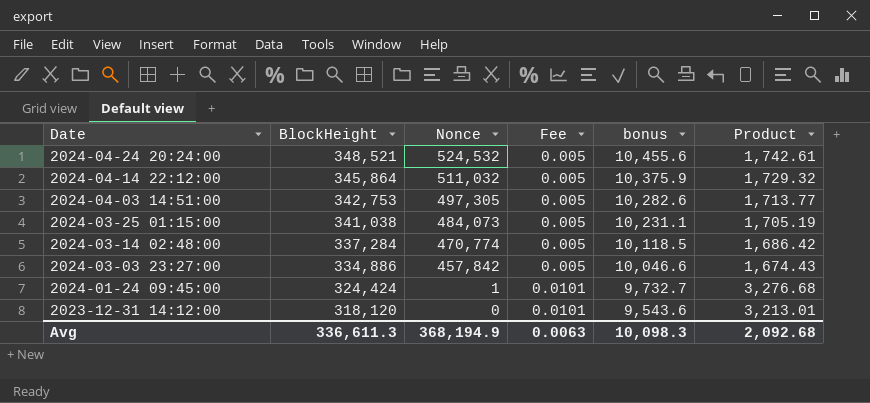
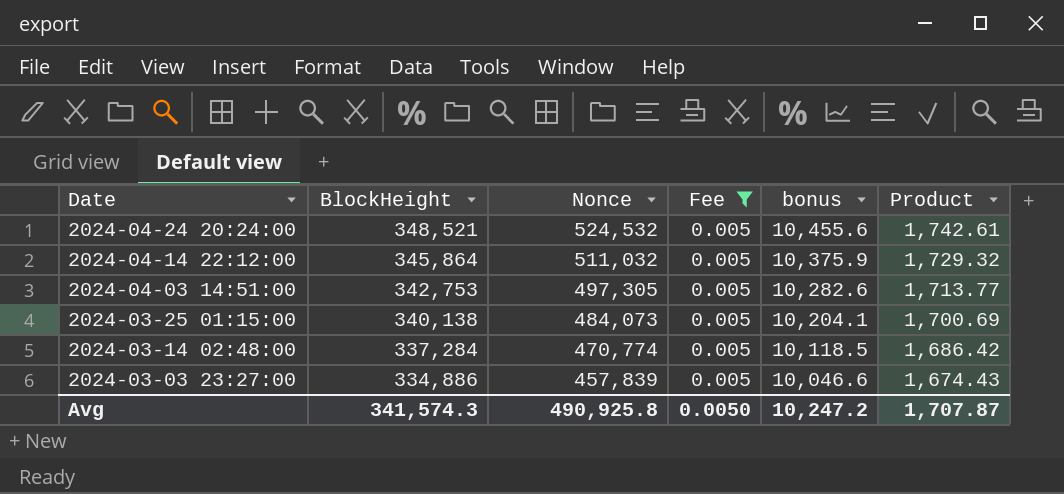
filter: none -> Fee = 0.005
2024-03-25 01:15:00 | BlockHeight: 341,038 -> 340,138
2024-03-25 01:15:00 | bonus: 10,231.1 -> 10,204.1
2024-03-25 01:15:00 | Product: 1,705.19 -> 1,700.69
2024-03-03 23:27:00 | Nonce: 457,842 -> 457,839
Avg | BlockHeight: 336,611.3 -> 341,574.3
Avg | Nonce: 368,194.9 -> 490,925.8
Avg | Fee: 0.0063 -> 0.0050
Avg | bonus: 10,098.3 -> 10,247.2
Avg | Product: 2,092.68 -> 1,707.87

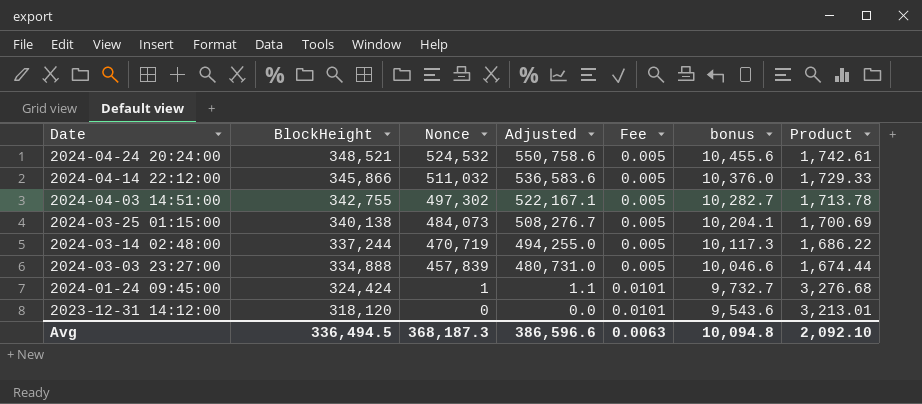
filter: Fee = 0.005 -> none
column Adjusted | formula: none -> [Nonce] * 1.05
2024-04-14 22:12:00 | BlockHeight: 345,864 -> 345,866
2024-04-14 22:12:00 | bonus: 10,375.9 -> 10,376.0
2024-04-14 22:12:00 | Product: 1,729.32 -> 1,729.33
2024-04-03 14:51:00 | BlockHeight: 342,753 -> 342,755
2024-04-03 14:51:00 | Nonce: 497,305 -> 497,302
2024-04-03 14:51:00 | bonus: 10,282.6 -> 10,282.7
2024-04-03 14:51:00 | Product: 1,713.77 -> 1,713.78
2024-03-14 02:48:00 | BlockHeight: 337,284 -> 337,244
2024-03-14 02:48:00 | Nonce: 470,774 -> 470,719
2024-03-14 02:48:00 | bonus: 10,118.5 -> 10,117.3
2024-03-14 02:48:00 | Product: 1,686.42 -> 1,686.22
2024-03-03 23:27:00 | BlockHeight: 334,886 -> 334,888
2024-03-03 23:27:00 | Product: 1,674.43 -> 1,674.44
Avg | BlockHeight: 341,574.3 -> 336,494.5
Avg | Nonce: 490,925.8 -> 368,187.3
Avg | Fee: 0.0050 -> 0.0063
Avg | bonus: 10,247.2 -> 10,094.8
Avg | Product: 1,707.87 -> 2,092.10

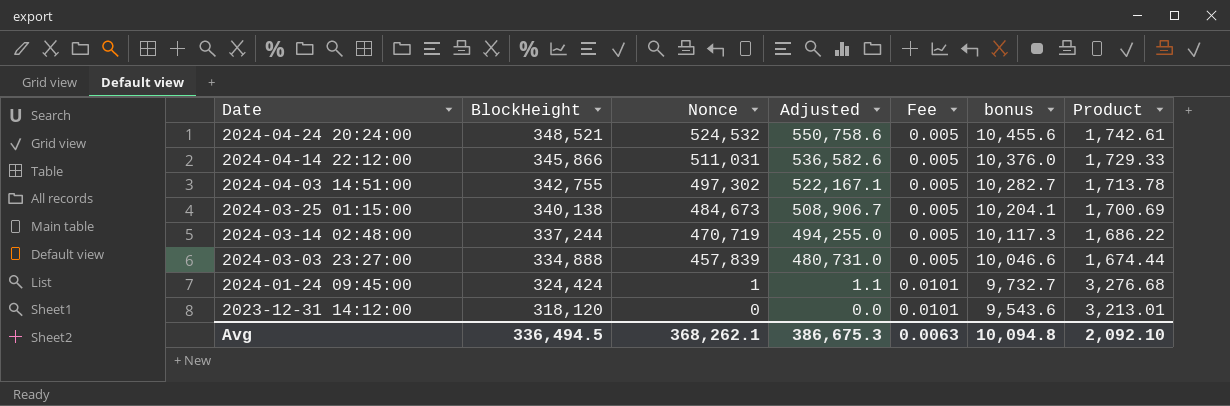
2024-04-14 22:12:00 | Nonce: 511,032 -> 511,031
2024-04-14 22:12:00 | Adjusted: 536,583.6 -> 536,582.6
2024-03-25 01:15:00 | Nonce: 484,073 -> 484,673
2024-03-25 01:15:00 | Adjusted: 508,276.7 -> 508,906.7
Avg | Nonce: 368,187.3 -> 368,262.1
Avg | Adjusted: 386,596.6 -> 386,675.3

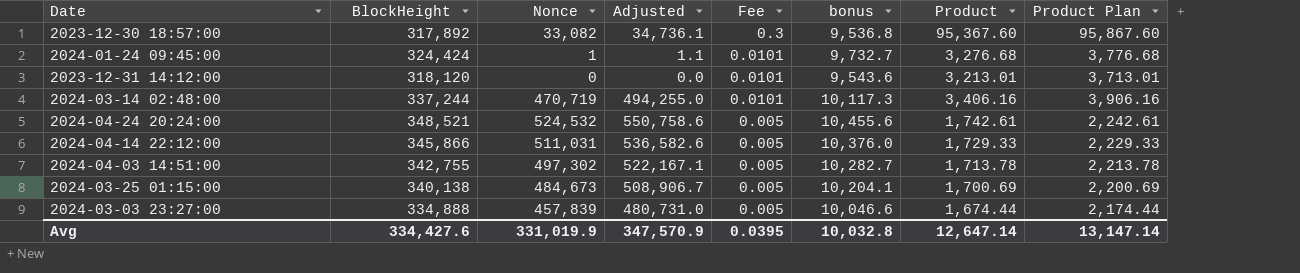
row order: Date descending -> Fee descending
column Product Plan | formula: none -> [Product] + 500
row 2023-12-30 18:57:00: none -> 317,892 | 33,082 | 34,736.1 | 0.3 | 9,536.8 | 95,367.60 | 95,867.60
2024-03-14 02:48:00 | Fee: 0.005 -> 0.0101
2024-03-14 02:48:00 | Product: 1,686.22 -> 3,406.16
Avg | BlockHeight: 336,494.5 -> 334,427.6
Avg | Nonce: 368,262.1 -> 331,019.9
Avg | Adjusted: 386,675.3 -> 347,570.9
Avg | Fee: 0.0063 -> 0.0395
Avg | bonus: 10,094.8 -> 10,032.8
Avg | Product: 2,092.10 -> 12,647.14

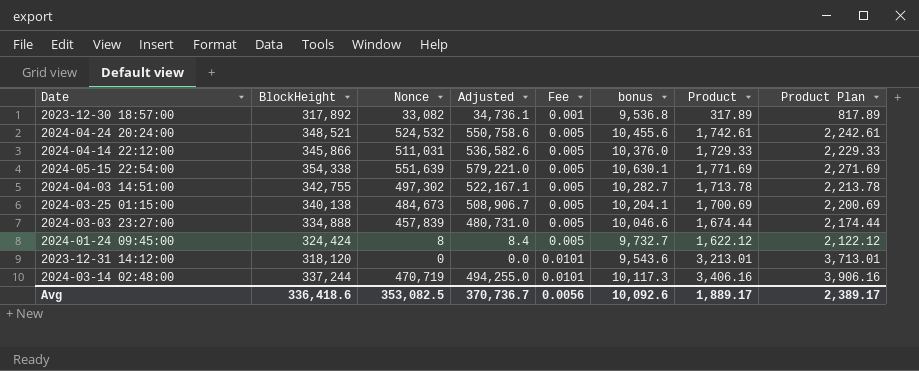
row order: Fee descending -> Fee ascending
2023-12-30 18:57:00 | Fee: 0.3 -> 0.001
2023-12-30 18:57:00 | Product: 95,367.60 -> 317.89
2023-12-30 18:57:00 | Product Plan: 95,867.60 -> 817.89
row 2024-05-15 22:54:00: none -> 354,338 | 551,639 | 579,221.0 | 0.005 | 10,630.1 | 1,771.69 | 2,271.69
2024-01-24 09:45:00 | Nonce: 1 -> 8
2024-01-24 09:45:00 | Adjusted: 1.1 -> 8.4
2024-01-24 09:45:00 | Fee: 0.0101 -> 0.005
2024-01-24 09:45:00 | Product: 3,276.68 -> 1,622.12
2024-01-24 09:45:00 | Product Plan: 3,776.68 -> 2,122.12
Avg | BlockHeight: 334,427.6 -> 336,418.6
Avg | Nonce: 331,019.9 -> 353,082.5
Avg | Adjusted: 347,570.9 -> 370,736.7
Avg | Fee: 0.0395 -> 0.0056
Avg | bonus: 10,032.8 -> 10,092.6
Avg | Product: 12,647.14 -> 1,889.17
Avg | Product Plan: 13,147.14 -> 2,389.17

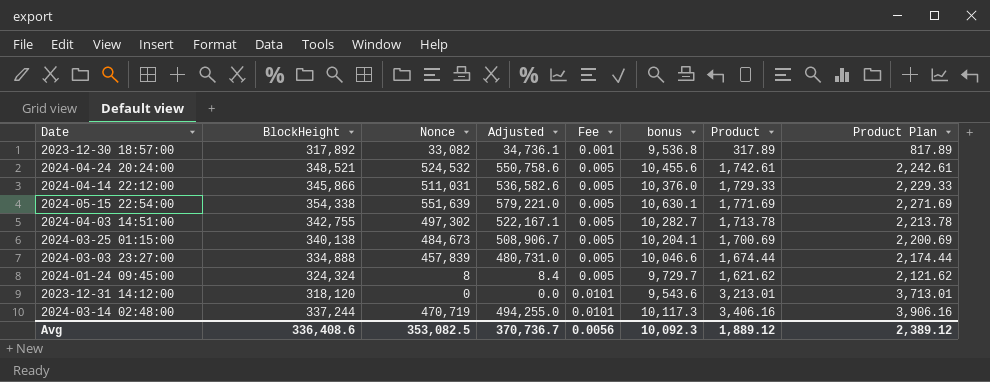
2024-01-24 09:45:00 | BlockHeight: 324,424 -> 324,324
2024-01-24 09:45:00 | bonus: 9,732.7 -> 9,729.7
2024-01-24 09:45:00 | Product: 1,622.12 -> 1,621.62
2024-01-24 09:45:00 | Product Plan: 2,122.12 -> 2,121.62
Avg | BlockHeight: 336,418.6 -> 336,408.6
Avg | bonus: 10,092.6 -> 10,092.3
Avg | Product: 1,889.17 -> 1,889.12
Avg | Product Plan: 2,389.17 -> 2,389.12

